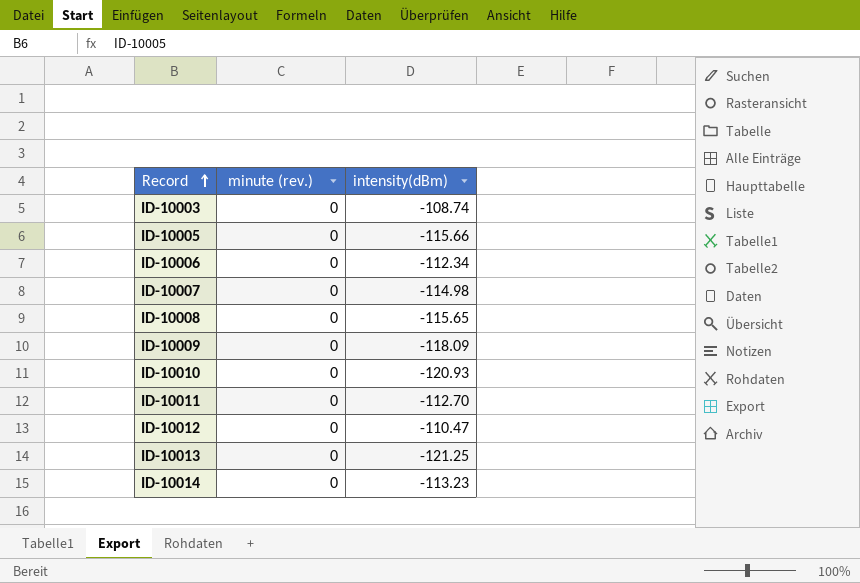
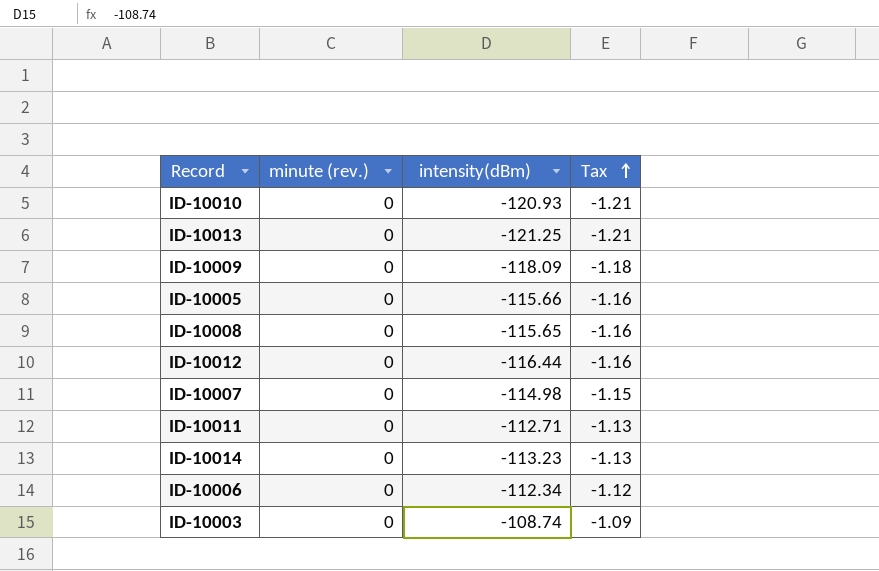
row order: Record ascending -> Tax ascending
column Tax | formula: none -> [intensity(dBm)] * 0.01
ID-10012 | intensity(dBm): -110.47 -> -116.44
ID-10011 | intensity(dBm): -112.70 -> -112.71

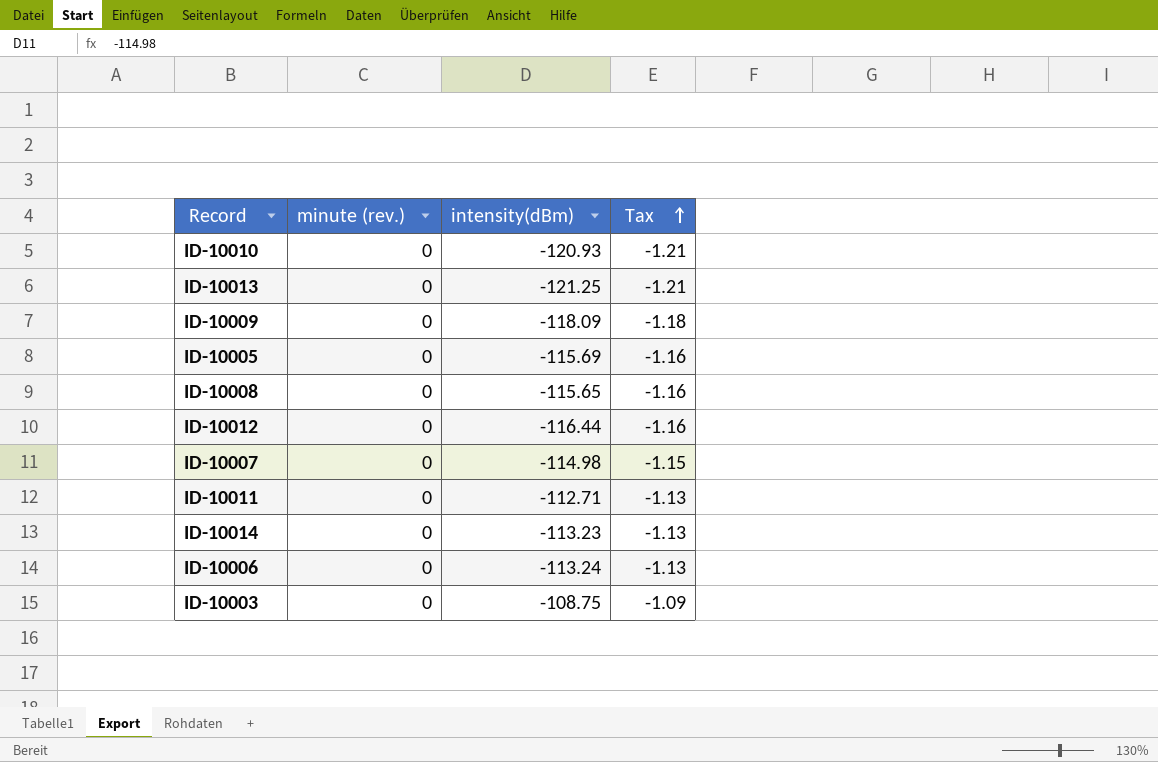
ID-10005 | intensity(dBm): -115.66 -> -115.69
ID-10006 | intensity(dBm): -112.34 -> -113.24
ID-10006 | Tax: -1.12 -> -1.13
ID-10003 | intensity(dBm): -108.74 -> -108.75

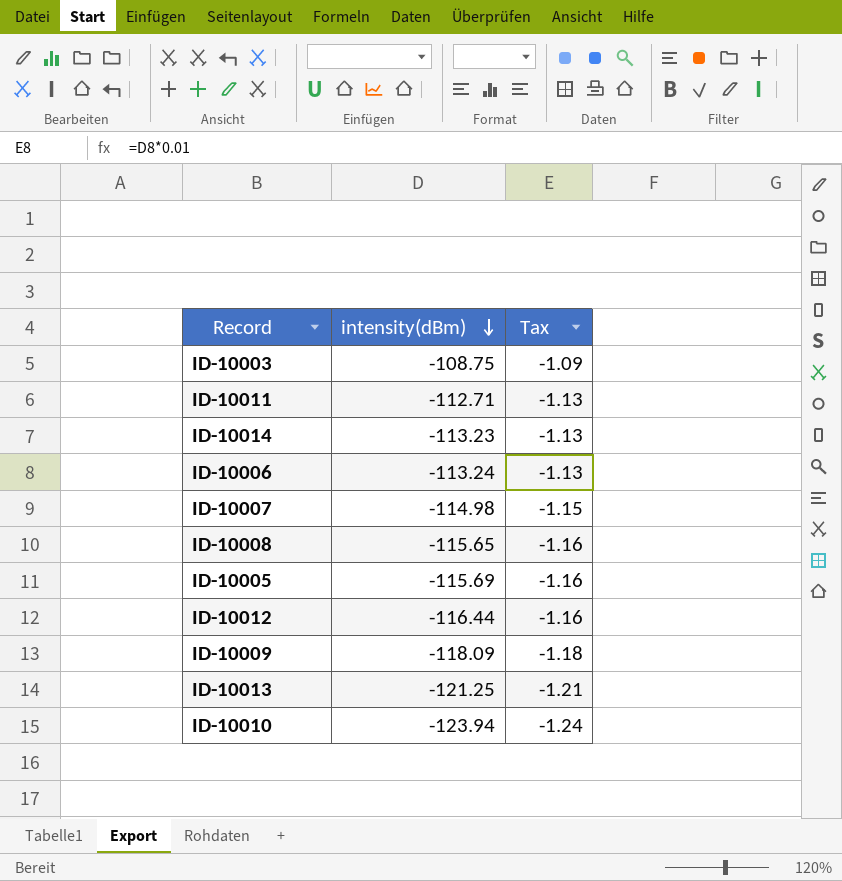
row order: Tax ascending -> intensity(dBm) descending
column minute (rev.) | position: 2 -> none
ID-10010 | intensity(dBm): -120.93 -> -123.94
ID-10010 | Tax: -1.21 -> -1.24

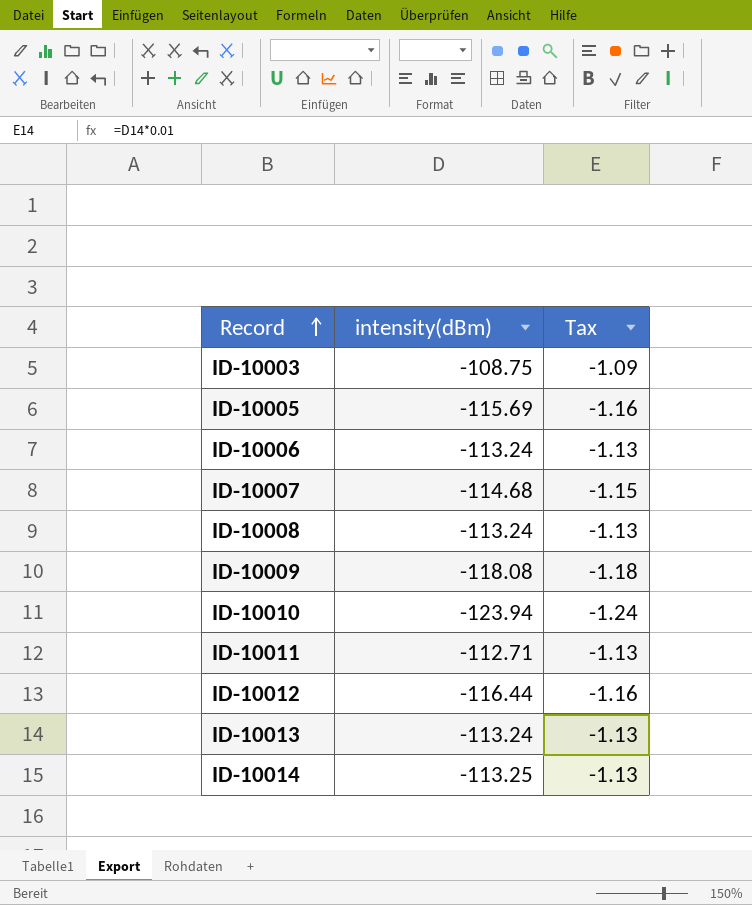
row order: intensity(dBm) descending -> Record ascending
ID-10007 | intensity(dBm): -114.98 -> -114.68
ID-10008 | intensity(dBm): -115.65 -> -113.24
ID-10008 | Tax: -1.16 -> -1.13
ID-10009 | intensity(dBm): -118.09 -> -118.08
ID-10013 | intensity(dBm): -121.25 -> -113.24
ID-10013 | Tax: -1.21 -> -1.13
ID-10014 | intensity(dBm): -113.23 -> -113.25

